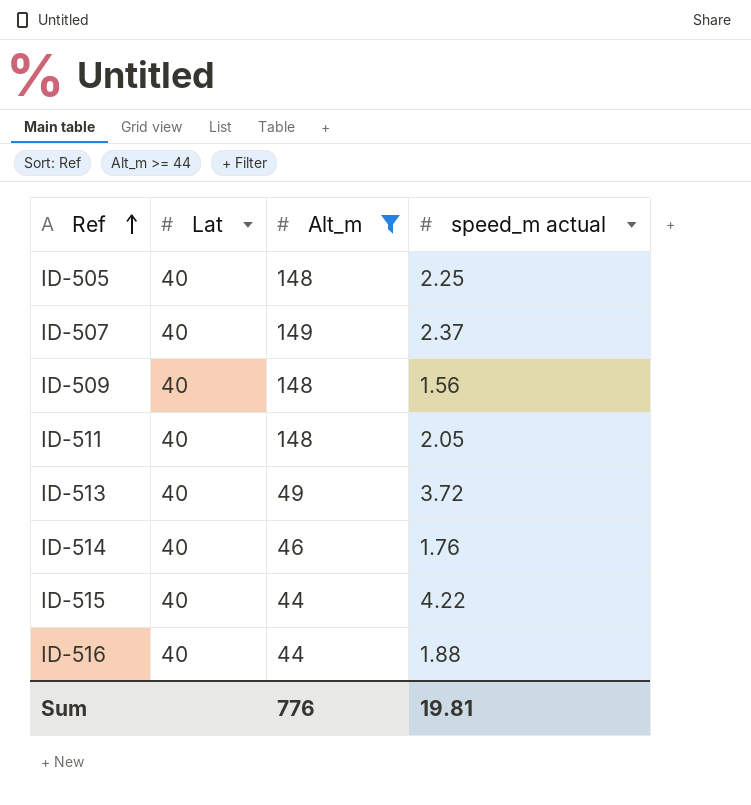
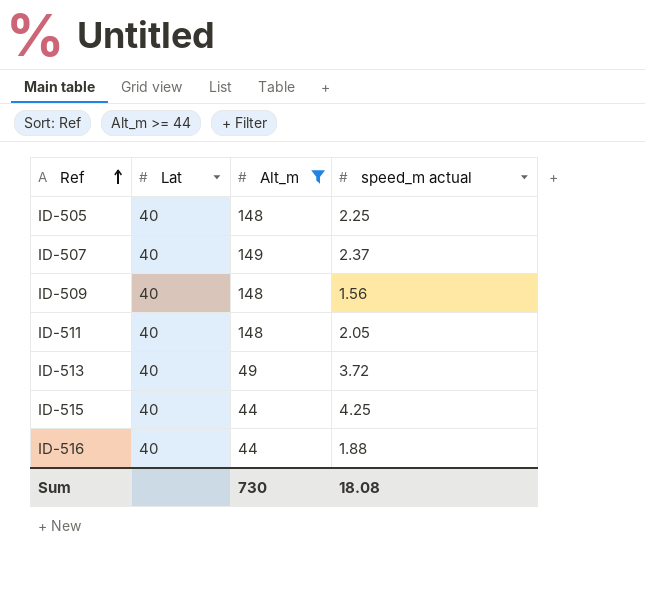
row ID-514: 40 | 46 | 1.76 -> none
ID-515 | speed_m actual: 4.22 -> 4.25
Sum | Alt_m: 776 -> 730
Sum | speed_m actual: 19.81 -> 18.08

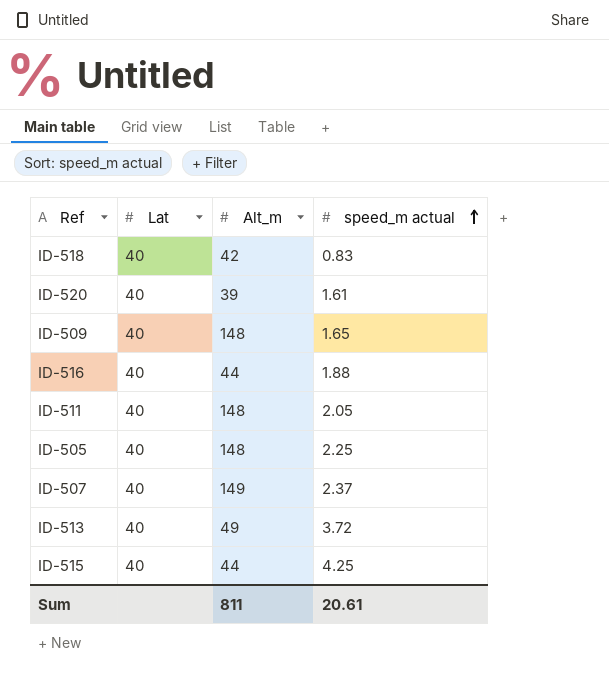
filter: Alt_m >= 44 -> none
row order: Ref ascending -> speed_m actual ascending
ID-509 | speed_m actual: 1.56 -> 1.65
Sum | Alt_m: 730 -> 811
Sum | speed_m actual: 18.08 -> 20.61

